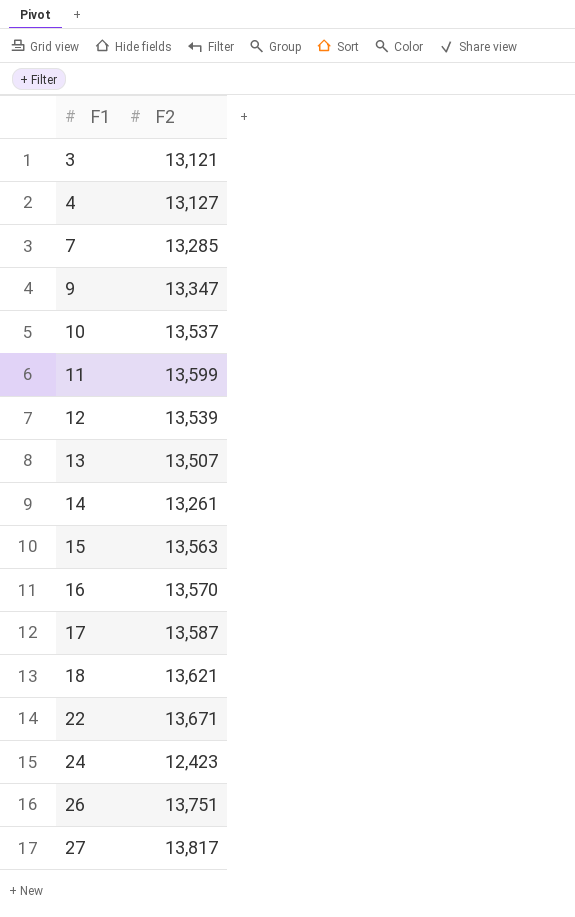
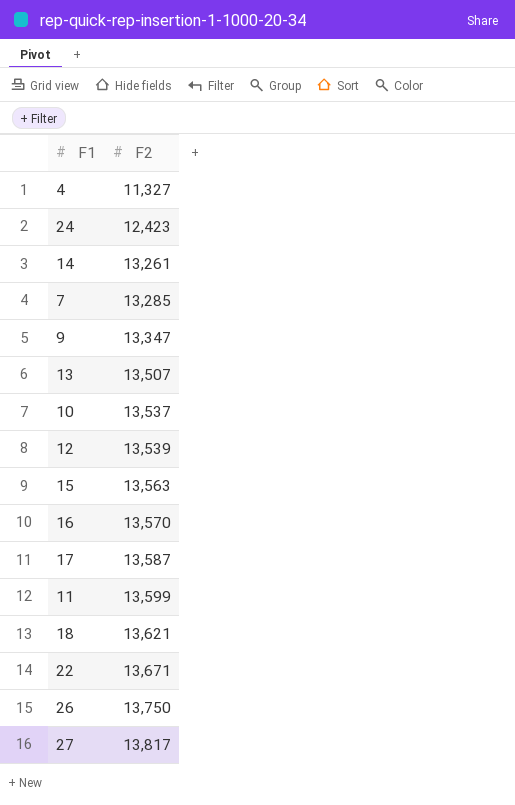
row order: F1 ascending -> F2 ascending
row 3: 13,121 -> none
4 | F2: 13,127 -> 11,327
26 | F2: 13,751 -> 13,750

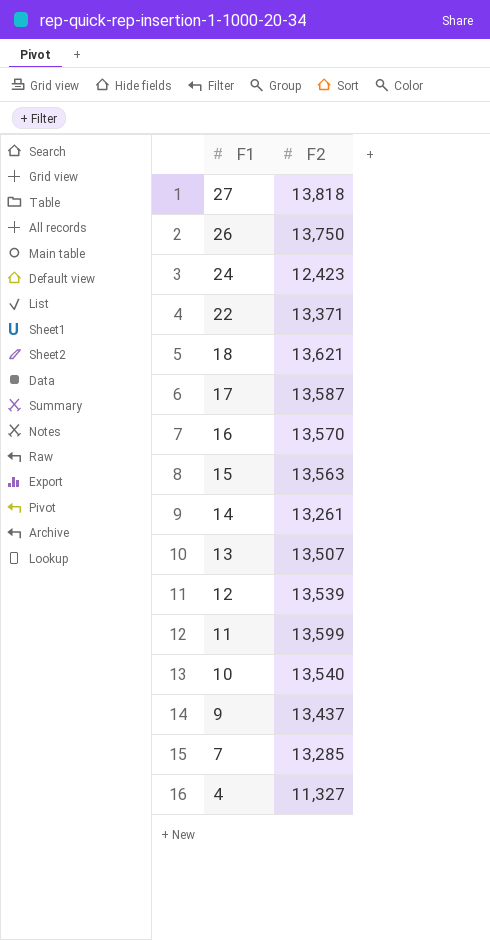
row order: F2 ascending -> F1 descending
27 | F2: 13,817 -> 13,818
22 | F2: 13,671 -> 13,371
10 | F2: 13,537 -> 13,540
9 | F2: 13,347 -> 13,437

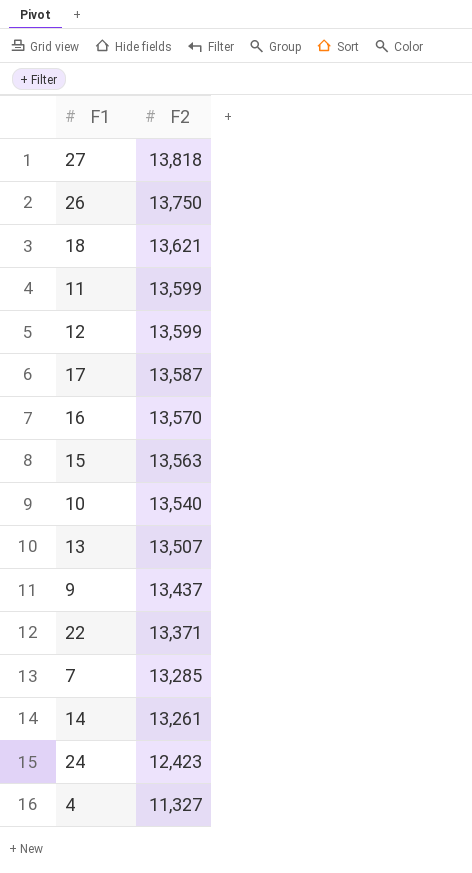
row order: F1 descending -> F2 descending
12 | F2: 13,539 -> 13,599

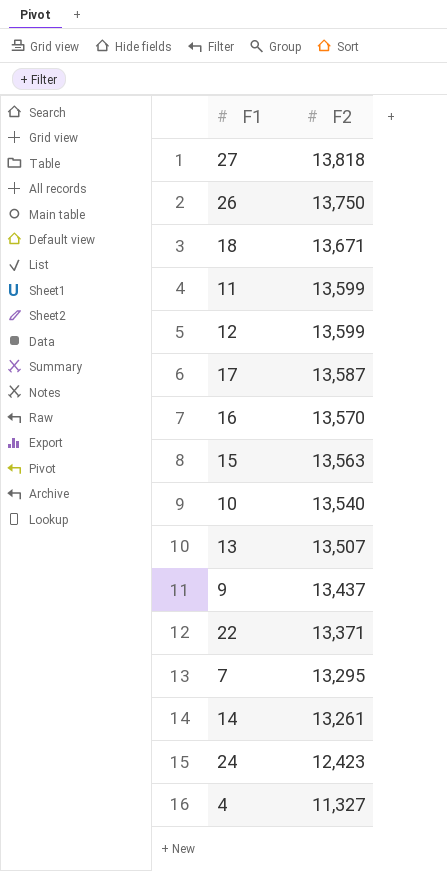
18 | F2: 13,621 -> 13,671
7 | F2: 13,285 -> 13,295

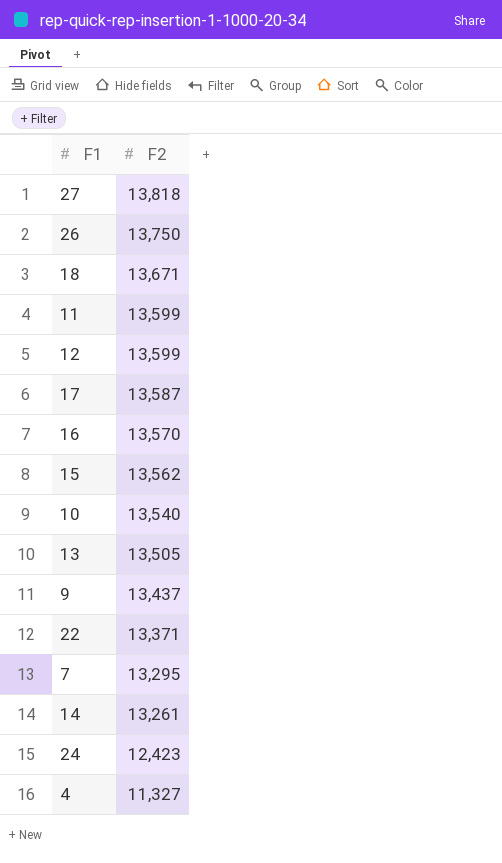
15 | F2: 13,563 -> 13,562
13 | F2: 13,507 -> 13,505

